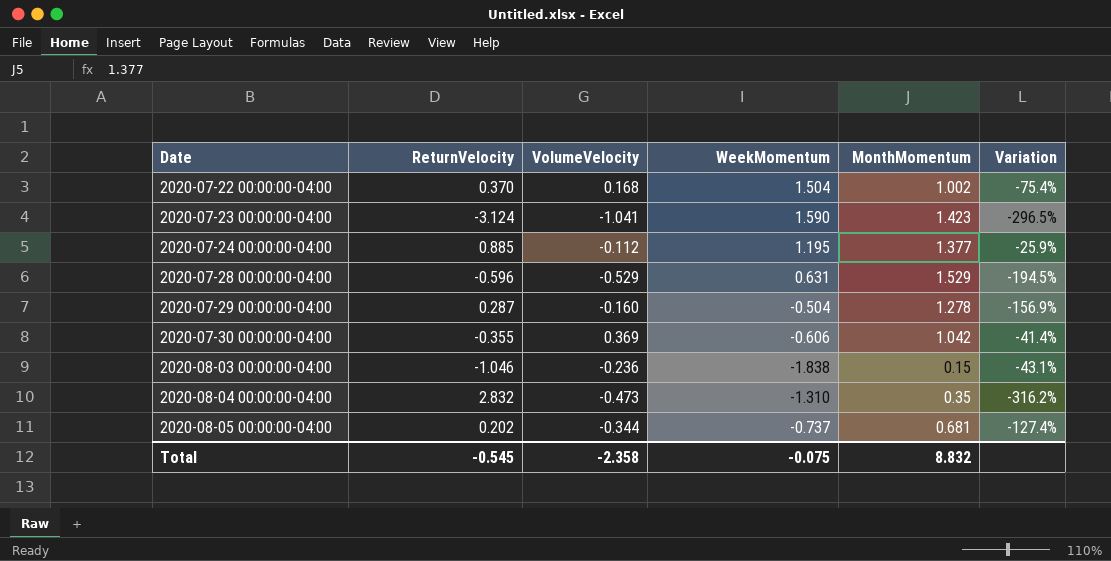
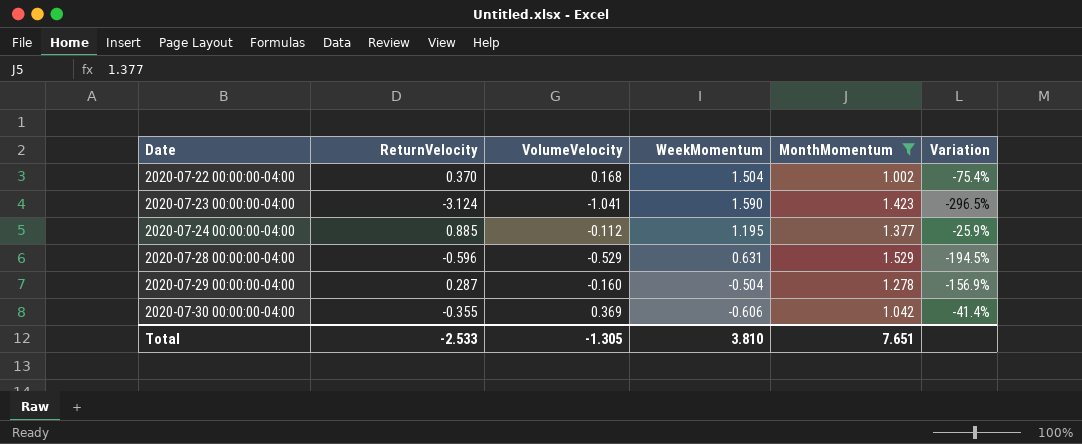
filter: none -> MonthMomentum >= 1.002
Total | ReturnVelocity: -0.545 -> -2.533
Total | VolumeVelocity: -2.358 -> -1.305
Total | WeekMomentum: -0.075 -> 3.810
Total | MonthMomentum: 8.832 -> 7.651

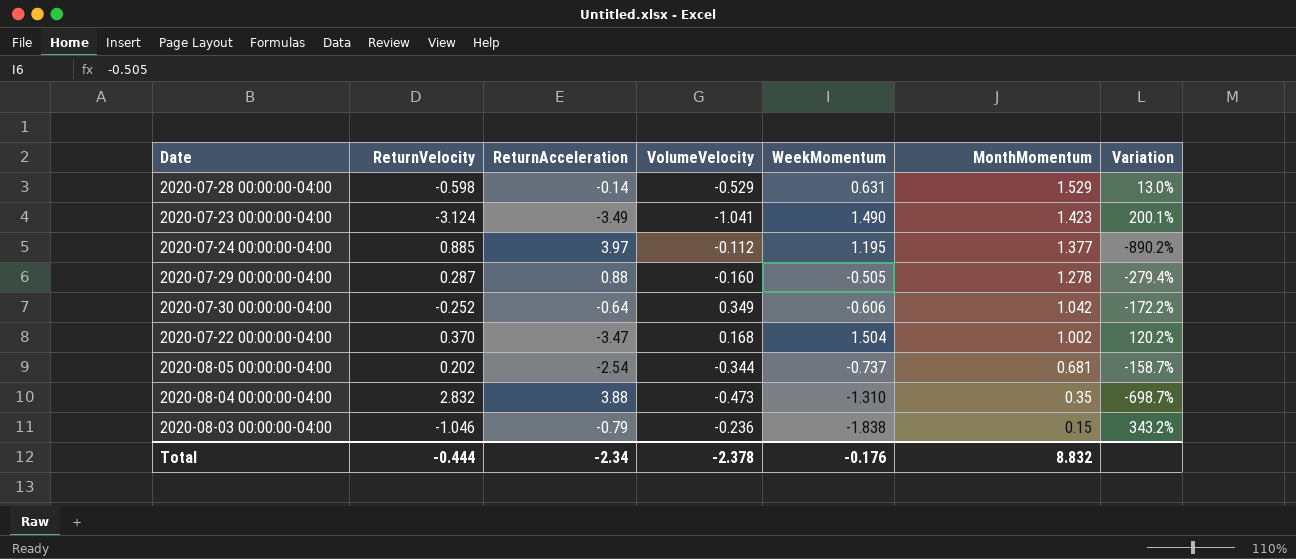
filter: MonthMomentum >= 1.002 -> none
row order: Date ascending -> MonthMomentum descending
column ReturnAcceleration | position: none -> 3
column Variation | formula: ([ReturnVelocity] - [WeekMomentum]) / [WeekMomentum] -> ([ReturnVelocity] - [VolumeVelocity]) / [VolumeVelocity]
2020-07-28 00:00:00-04:00 | ReturnVelocity: -0.596 -> -0.598
2020-07-23 00:00:00-04:00 | WeekMomentum: 1.590 -> 1.490
2020-07-29 00:00:00-04:00 | WeekMomentum: -0.504 -> -0.505
2020-07-30 00:00:00-04:00 | ReturnVelocity: -0.355 -> -0.252
2020-07-30 00:00:00-04:00 | VolumeVelocity: 0.369 -> 0.349
Total | ReturnVelocity: -2.533 -> -0.444
Total | VolumeVelocity: -1.305 -> -2.378
Total | WeekMomentum: 3.810 -> -0.176
Total | MonthMomentum: 7.651 -> 8.832

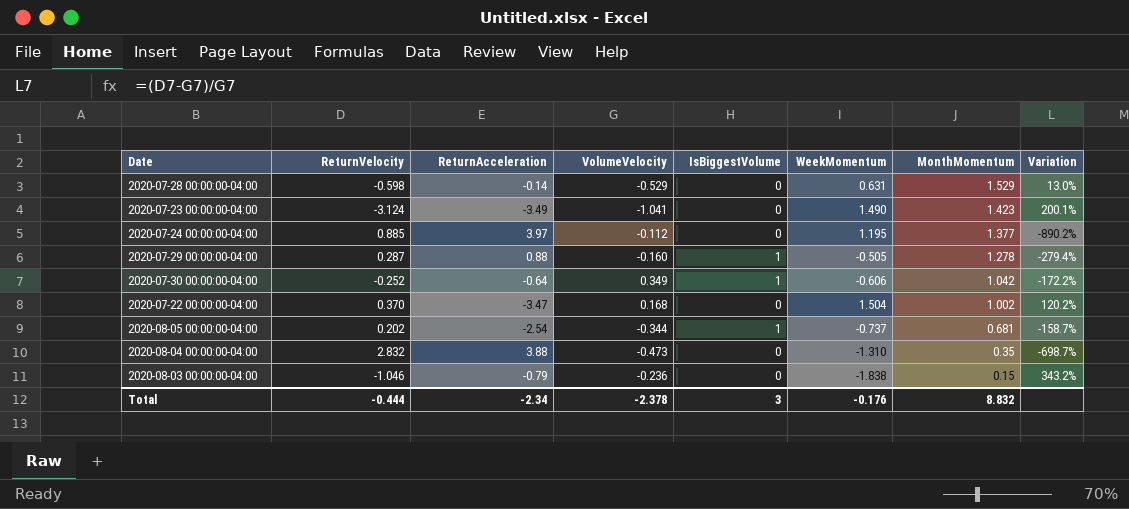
column IsBiggestVolume | position: none -> 5

